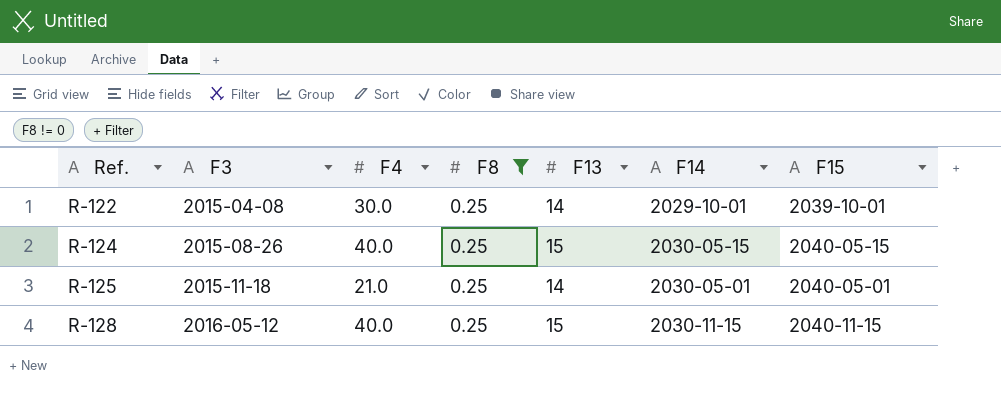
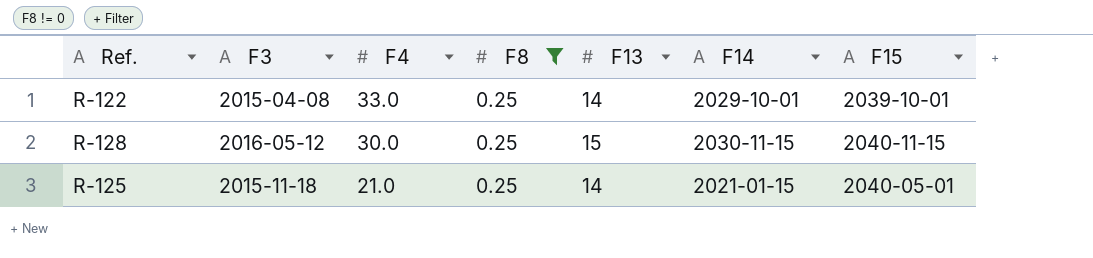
row order: Ref. ascending -> F4 descending
row R-124: 2015-08-26 | 40.0 | 0.25 | 15 | 2030-05-15 | 2040-05-15 -> none
R-122 | F4: 30.0 -> 33.0
R-128 | F4: 40.0 -> 30.0
R-125 | F14: 2030-05-01 -> 2021-01-15

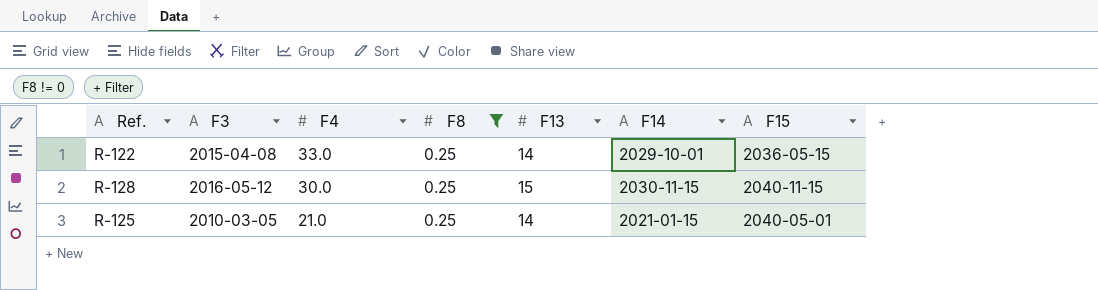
R-122 | F15: 2039-10-01 -> 2036-05-15
R-125 | F3: 2015-11-18 -> 2010-03-05

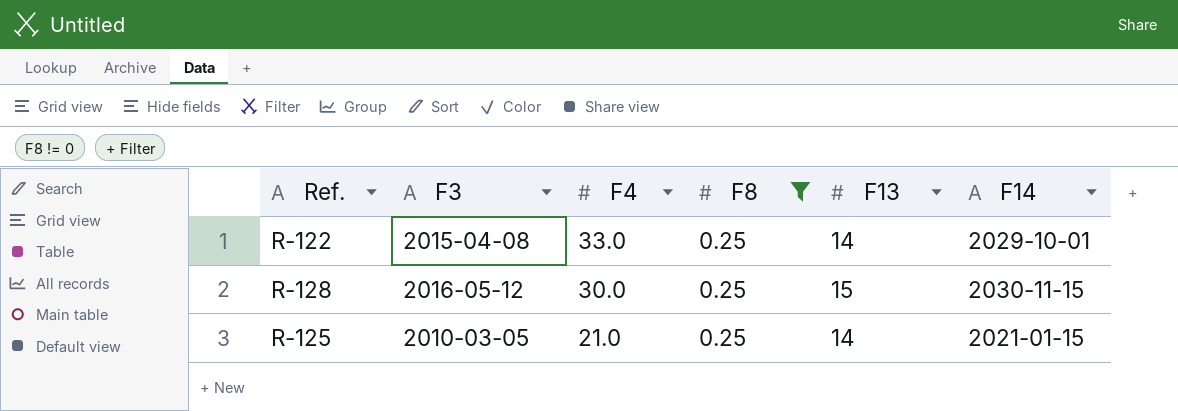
column F15 | position: 7 -> none

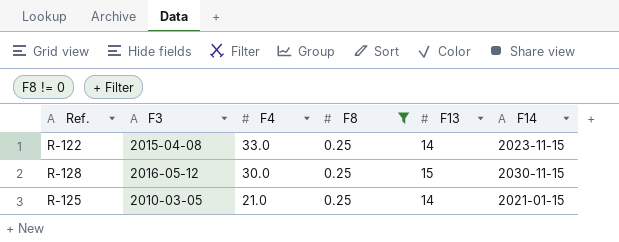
R-122 | F14: 2029-10-01 -> 2023-11-15

